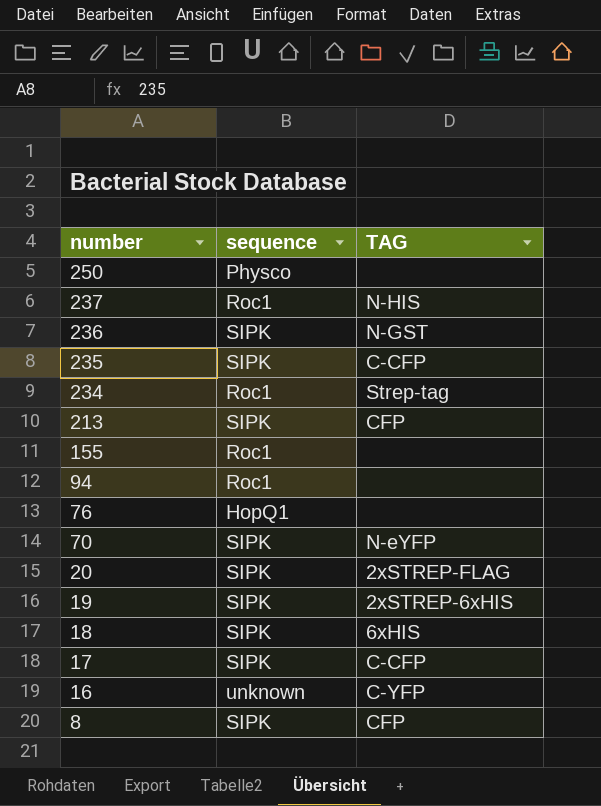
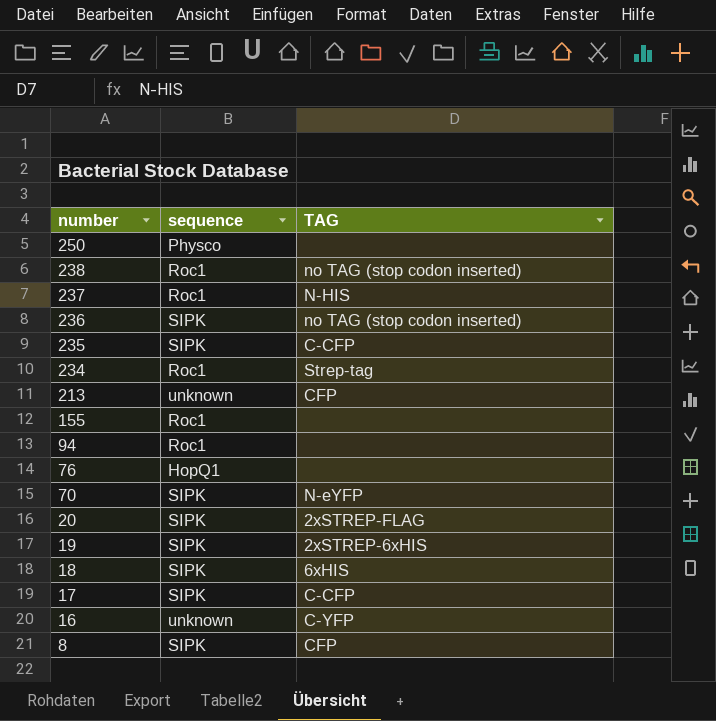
row 238: none -> Roc1 | no TAG (stop codon inserted)
236 | TAG: N-GST -> no TAG (stop codon inserted)
213 | sequence: SIPK -> unknown

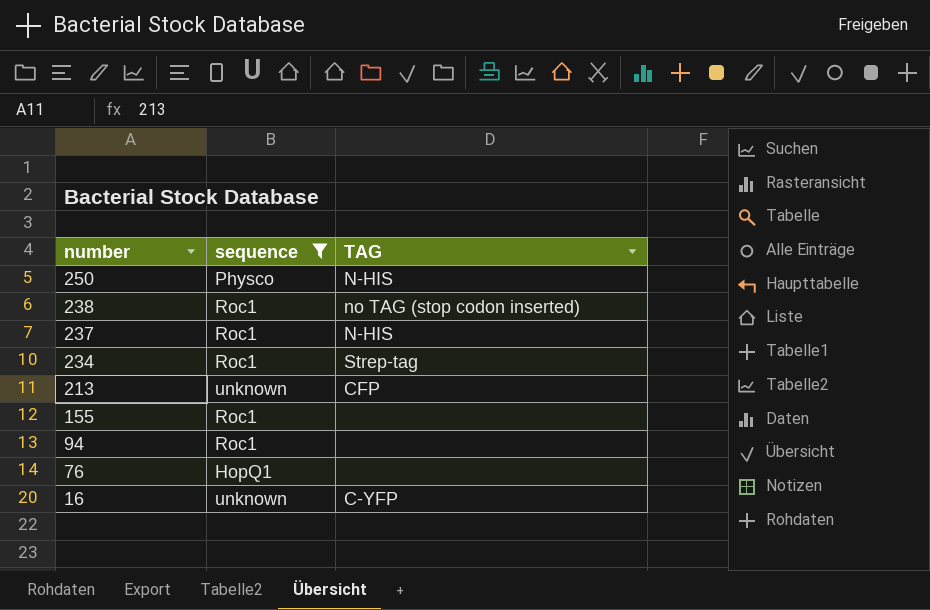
filter: none -> sequence != SIPK
250 | TAG: none -> N-HIS

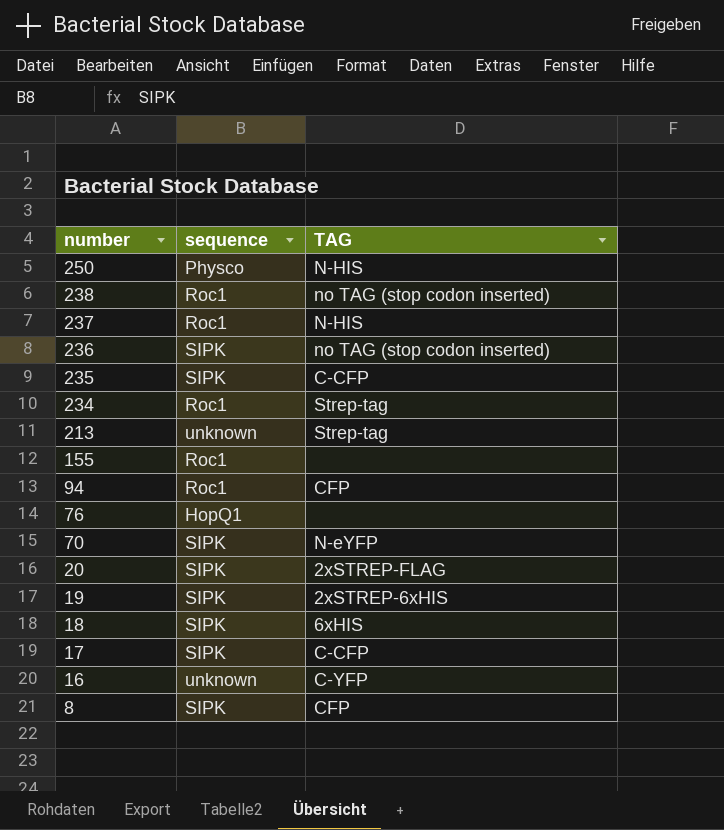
filter: sequence != SIPK -> none
213 | TAG: CFP -> Strep-tag
94 | TAG: none -> CFP

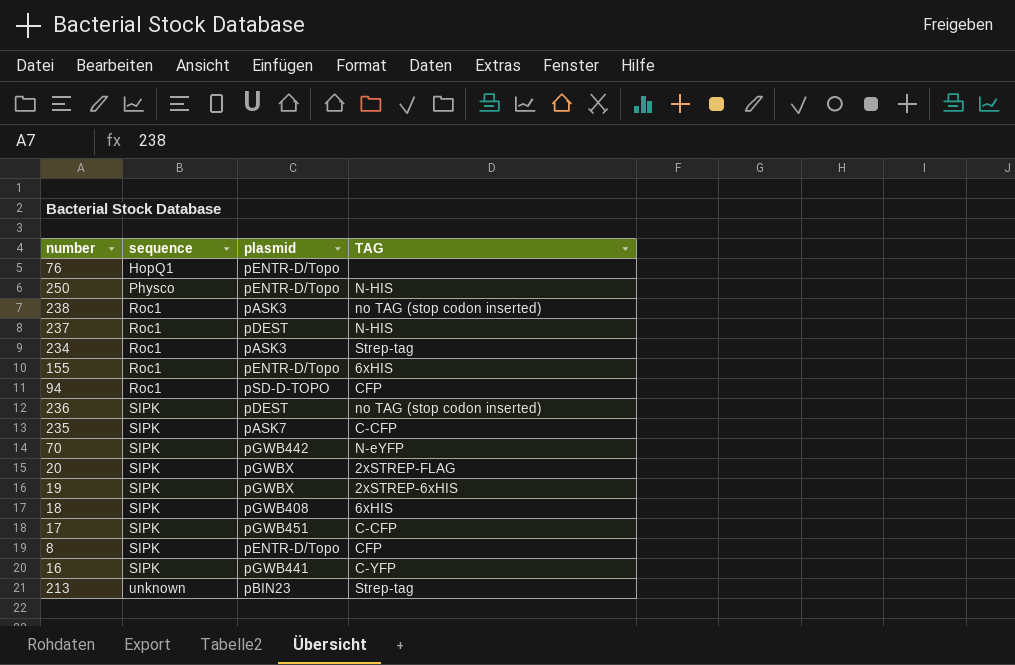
row order: number descending -> sequence ascending
column plasmid | position: none -> 3
155 | TAG: none -> 6xHIS
16 | sequence: unknown -> SIPK

